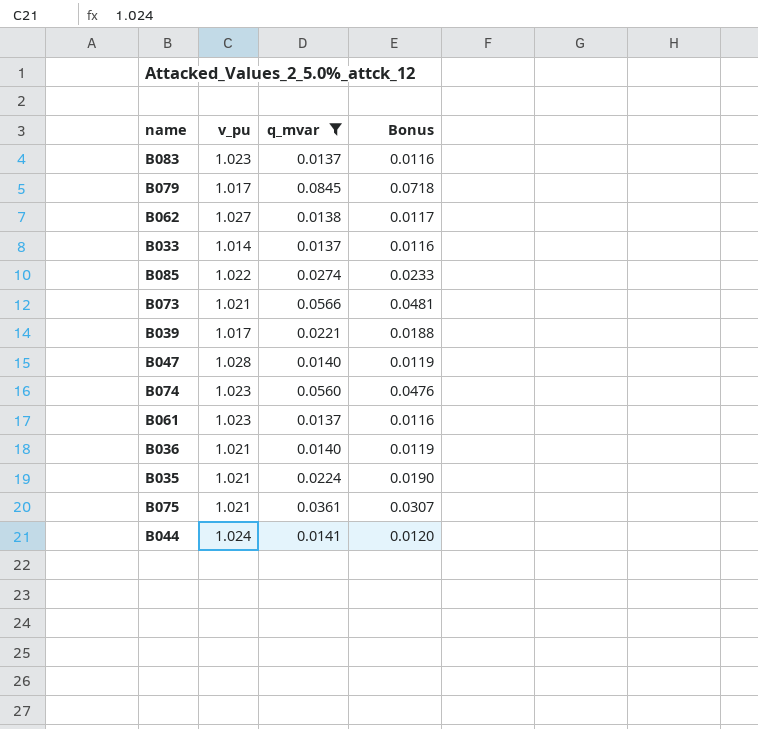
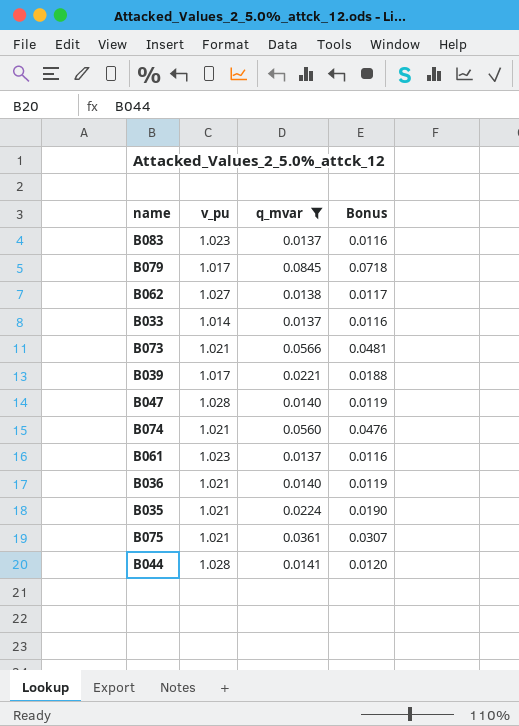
row B085: 1.022 | 0.0274 | 0.0233 -> none
B074 | v_pu: 1.023 -> 1.021
B044 | v_pu: 1.024 -> 1.028

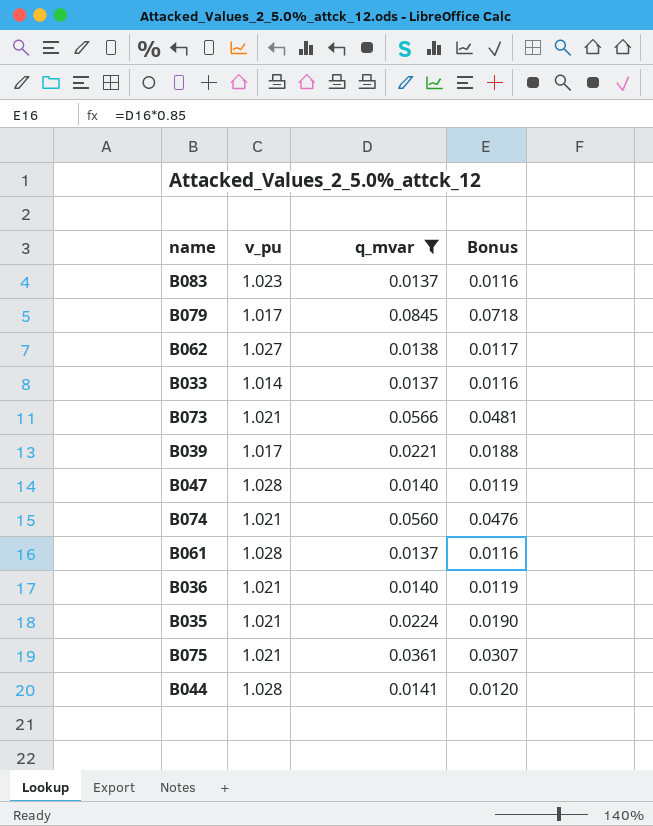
B061 | v_pu: 1.023 -> 1.028

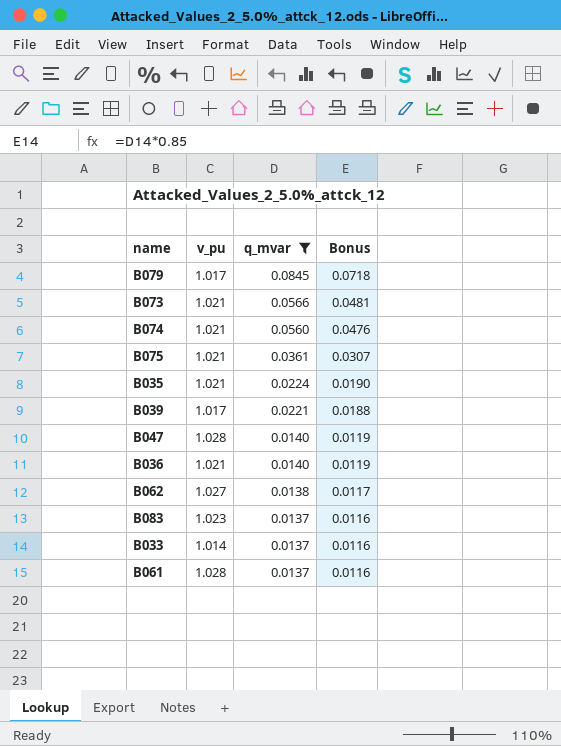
row order: none -> q_mvar descending
row B044: 1.028 | 0.0141 | 0.0120 -> none

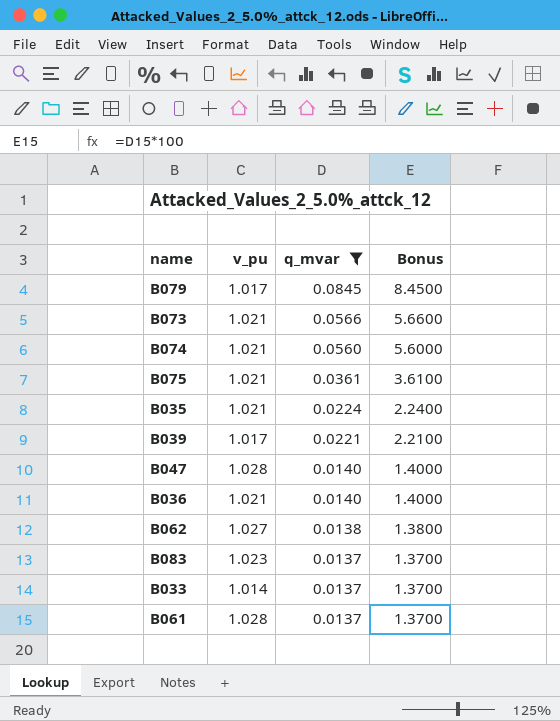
column Bonus | formula: [q_mvar] * 0.85 -> [q_mvar] * 100

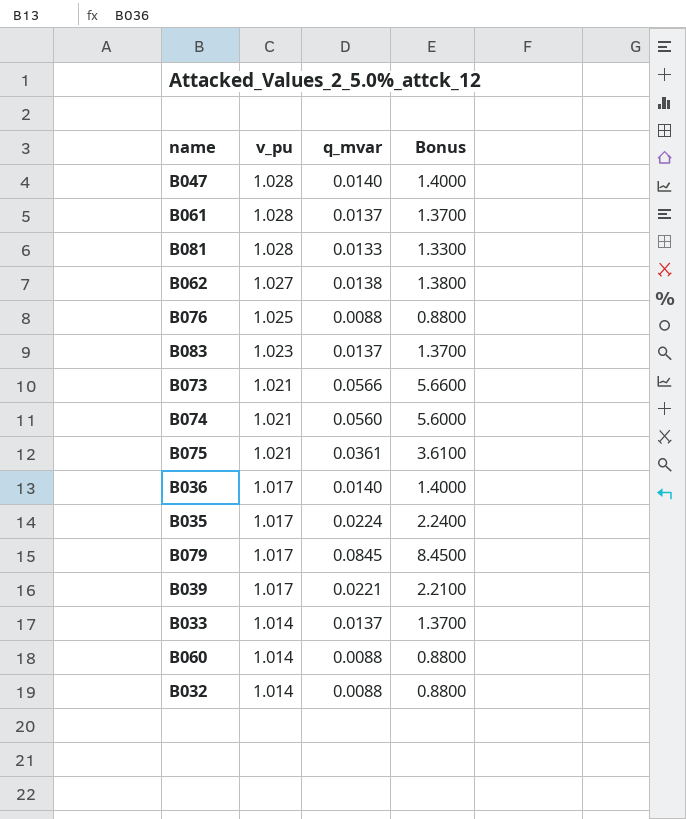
filter: q_mvar >= 0.0137 -> none
row order: q_mvar descending -> v_pu descending
B036 | v_pu: 1.021 -> 1.017
B035 | v_pu: 1.021 -> 1.017

